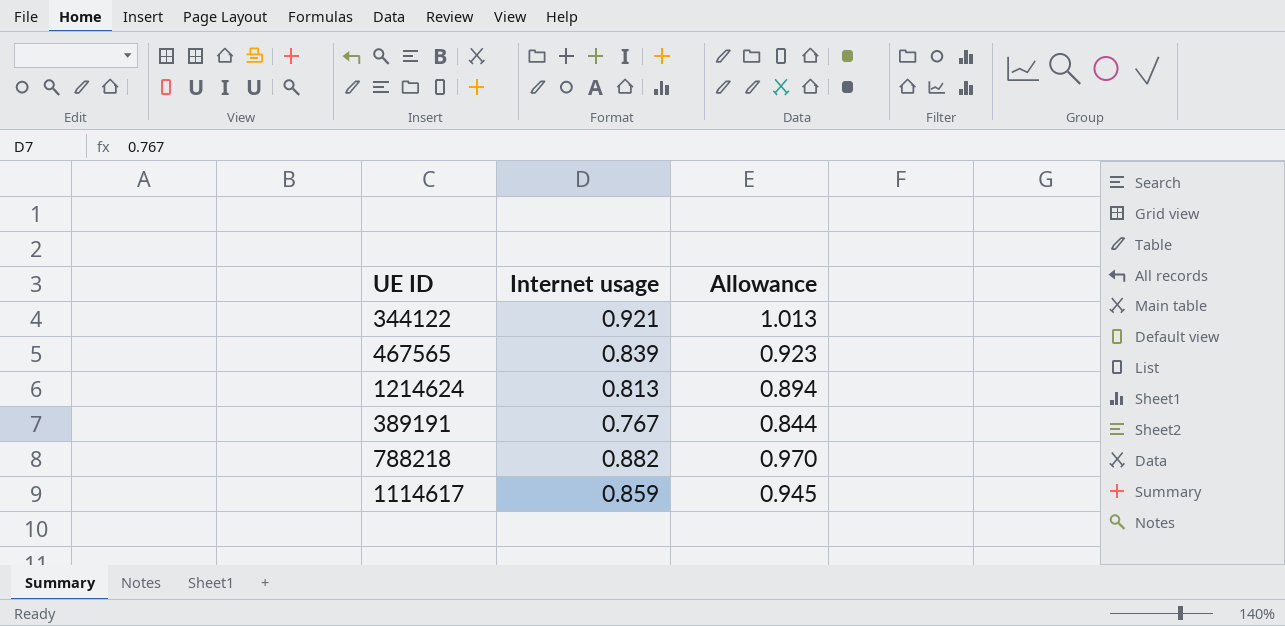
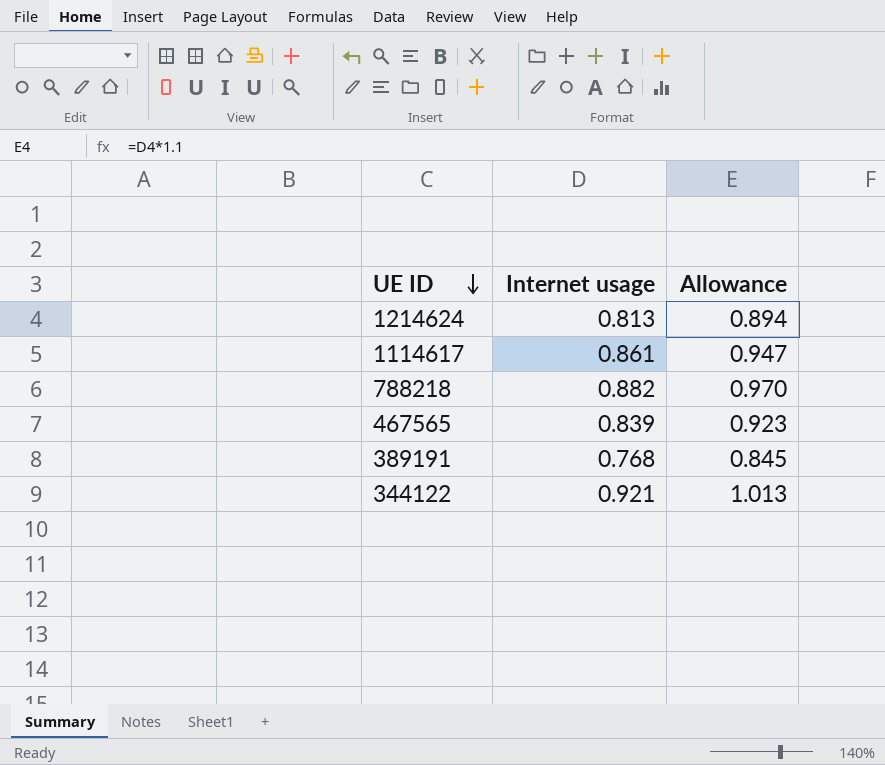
row order: none -> UE ID descending
1114617 | Internet usage: 0.859 -> 0.861
1114617 | Allowance: 0.945 -> 0.947
389191 | Internet usage: 0.767 -> 0.768
389191 | Allowance: 0.844 -> 0.845

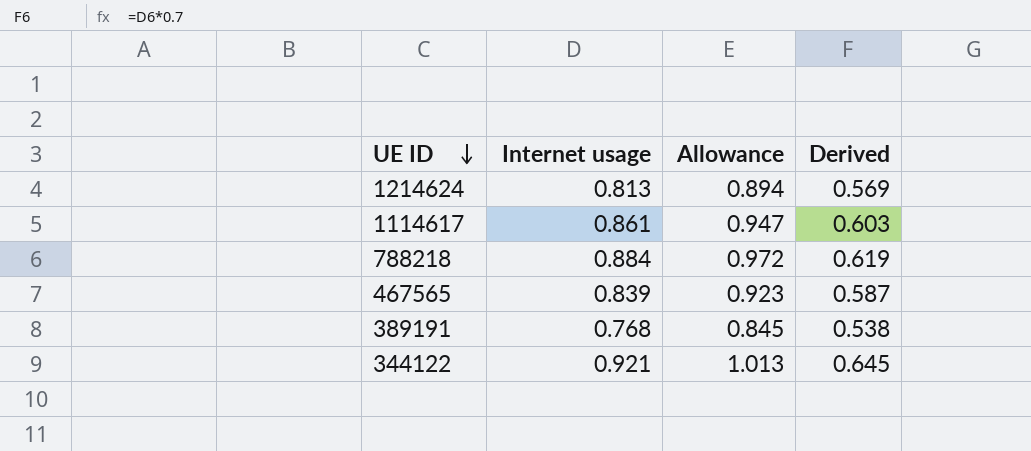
column Derived | formula: none -> [Internet usage] * 0.7
788218 | Internet usage: 0.882 -> 0.884
788218 | Allowance: 0.970 -> 0.972

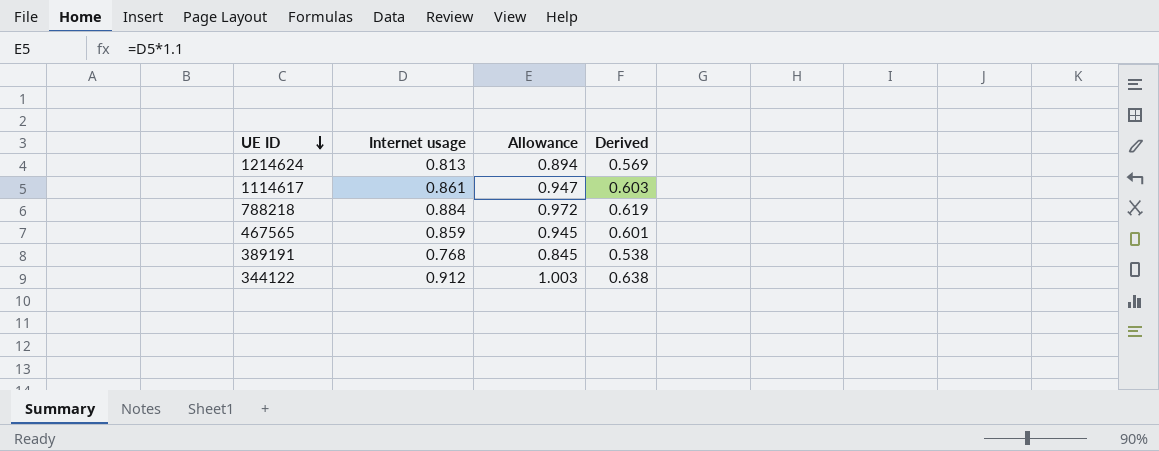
467565 | Internet usage: 0.839 -> 0.859
467565 | Allowance: 0.923 -> 0.945
467565 | Derived: 0.587 -> 0.601
344122 | Internet usage: 0.921 -> 0.912
344122 | Allowance: 1.013 -> 1.003
344122 | Derived: 0.645 -> 0.638

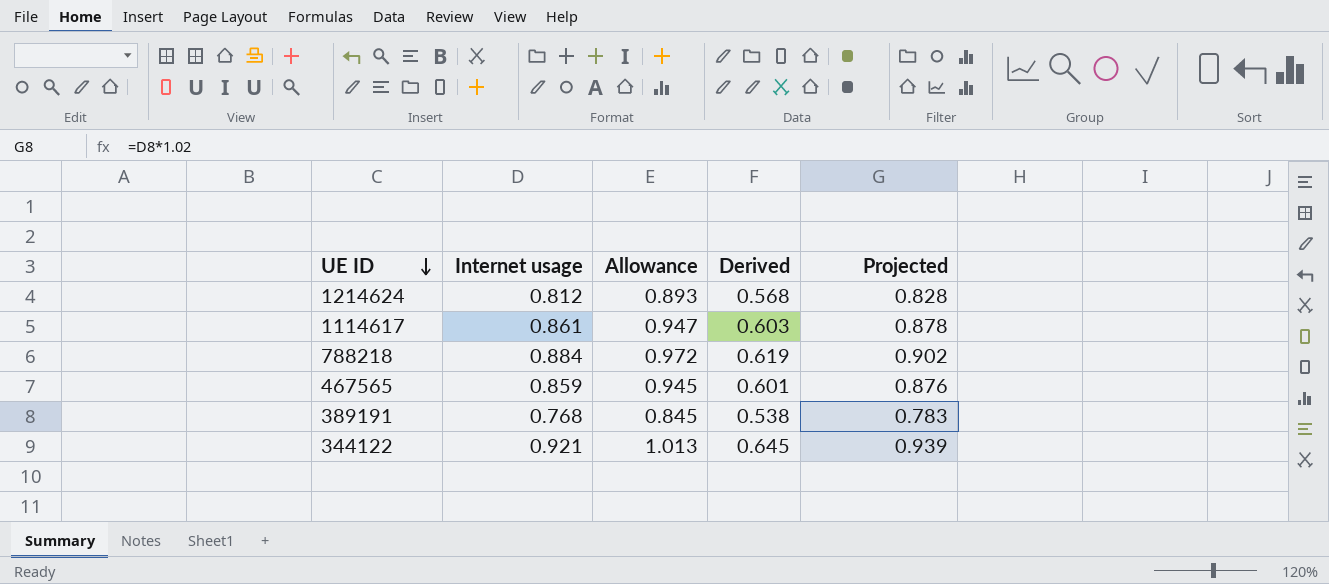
column Projected | formula: none -> [Internet usage] * 1.02
1214624 | Internet usage: 0.813 -> 0.812
1214624 | Allowance: 0.894 -> 0.893
1214624 | Derived: 0.569 -> 0.568
344122 | Internet usage: 0.912 -> 0.921
344122 | Allowance: 1.003 -> 1.013
344122 | Derived: 0.638 -> 0.645

